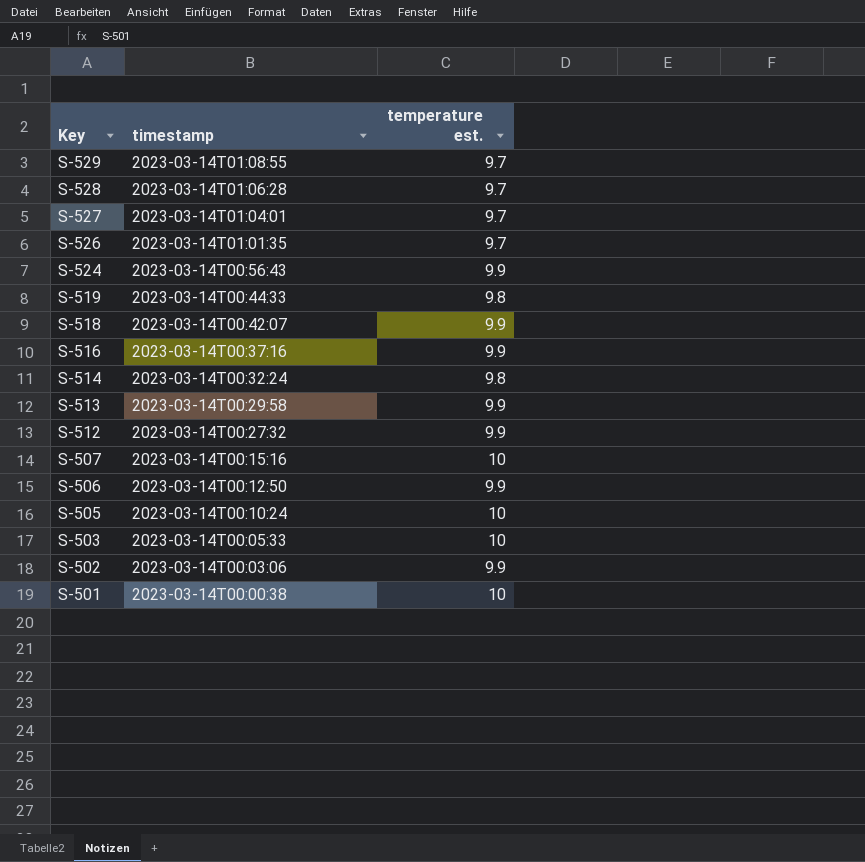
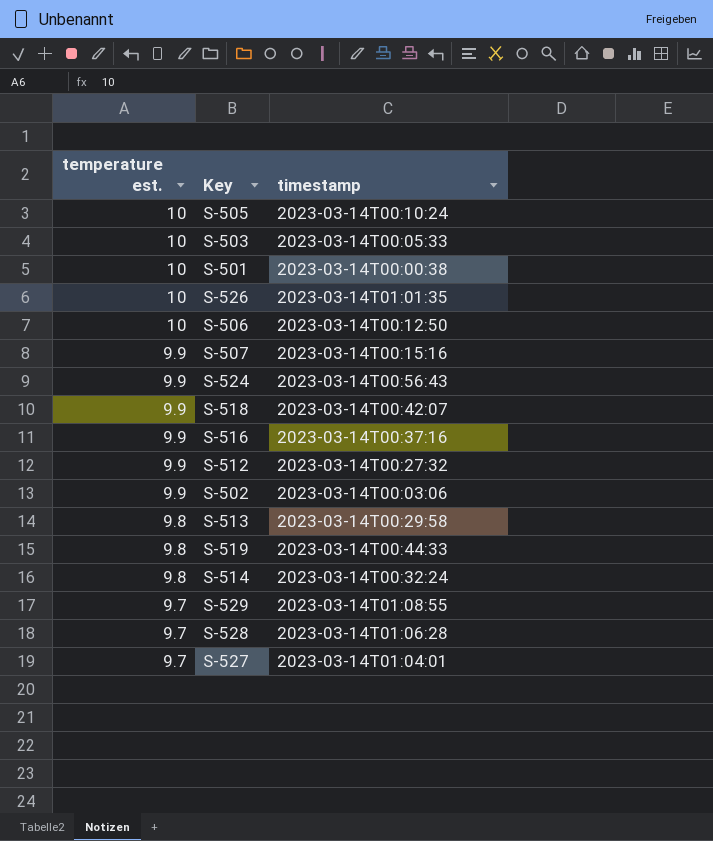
row order: Key descending -> temperature est. descending
column temperature est. | position: 3 -> 1
S-526 | temperature est.: 9.7 -> 10
S-506 | temperature est.: 9.9 -> 10
S-507 | temperature est.: 10 -> 9.9
S-513 | temperature est.: 9.9 -> 9.8

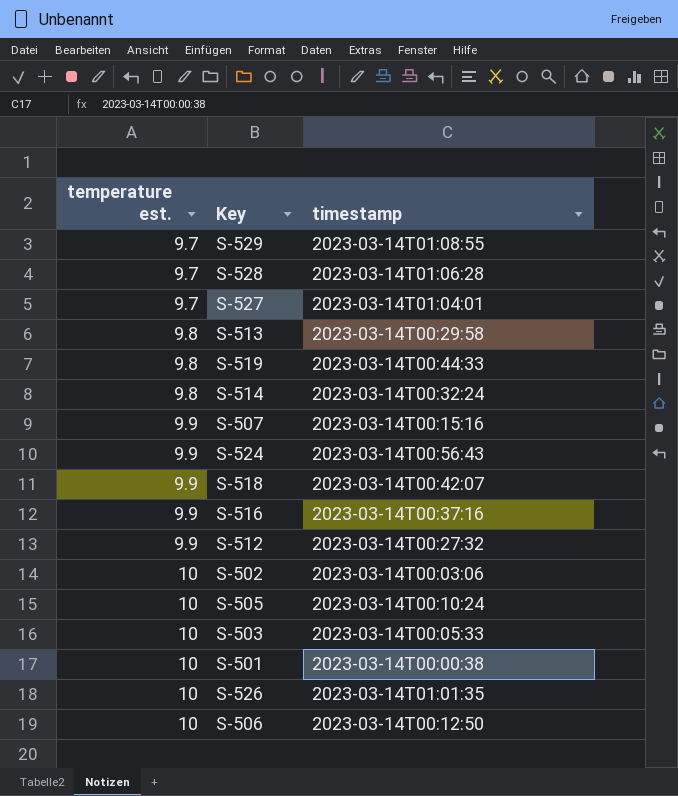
row order: temperature est. descending -> temperature est. ascending
S-502 | temperature est.: 9.9 -> 10

